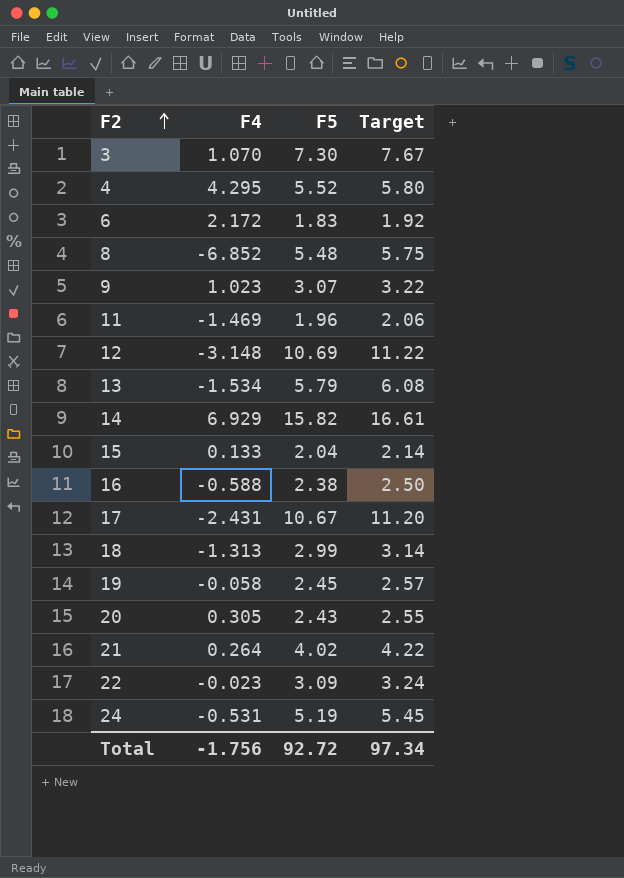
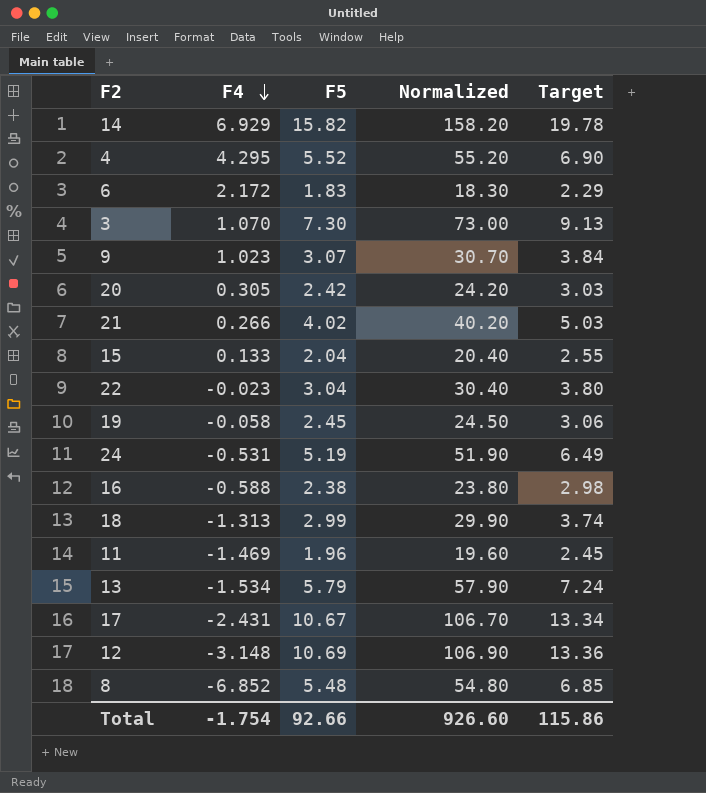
row order: F2 ascending -> F4 descending
column Normalized | formula: none -> [F5] * 10
column Target | formula: [F5] * 1.05 -> [F5] * 1.25
20 | F5: 2.43 -> 2.42
21 | F4: 0.264 -> 0.266
22 | F5: 3.09 -> 3.04
Total | F4: -1.756 -> -1.754
Total | F5: 92.72 -> 92.66
Total | Target: 97.34 -> 115.86

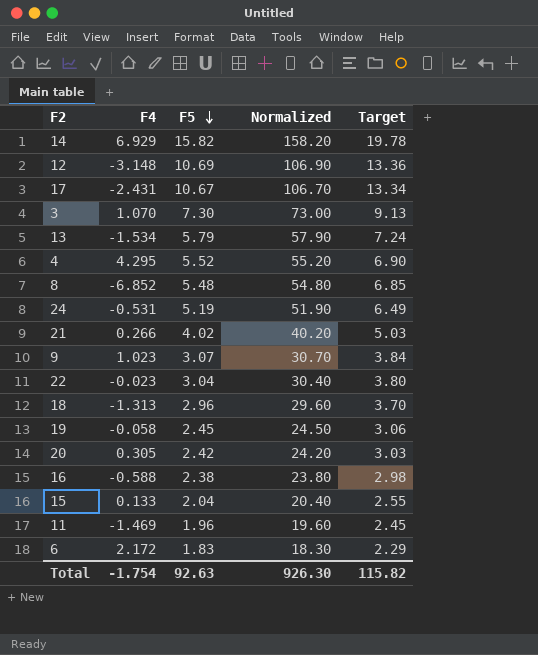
row order: F4 descending -> F5 descending
18 | F5: 2.99 -> 2.96
18 | Normalized: 29.90 -> 29.60
18 | Target: 3.74 -> 3.70
Total | F5: 92.66 -> 92.63
Total | Normalized: 926.60 -> 926.30
Total | Target: 115.86 -> 115.82

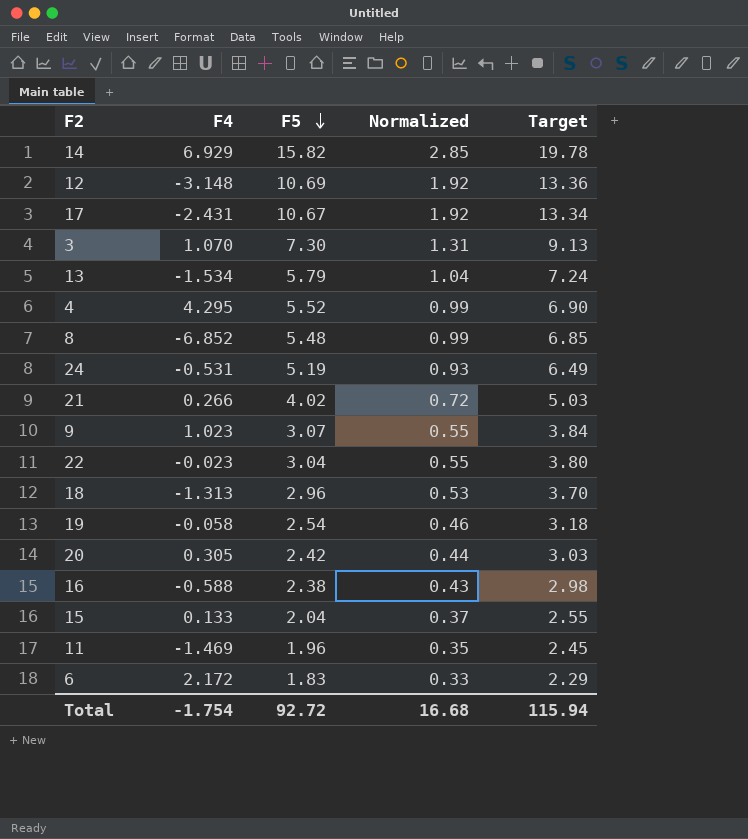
column Normalized | formula: [F5] * 10 -> [F5] * 0.18
19 | F5: 2.45 -> 2.54
19 | Target: 3.06 -> 3.18
Total | F5: 92.63 -> 92.72
Total | Normalized: 926.30 -> 16.68
Total | Target: 115.82 -> 115.94

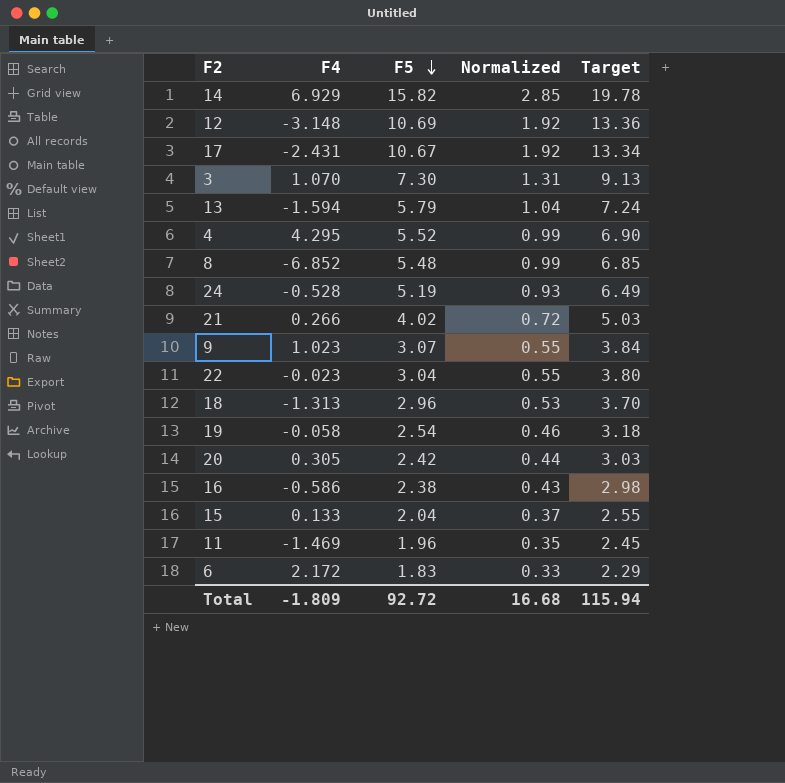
13 | F4: -1.534 -> -1.594
24 | F4: -0.531 -> -0.528
16 | F4: -0.588 -> -0.586
Total | F4: -1.754 -> -1.809

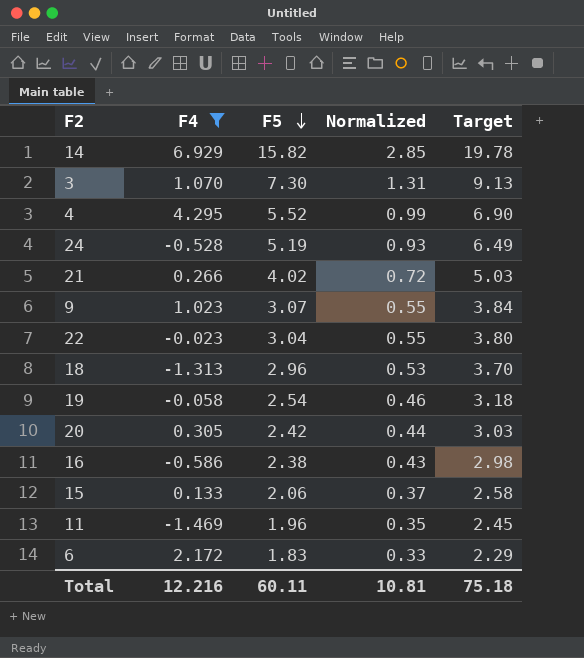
filter: none -> F4 >= -1.469
15 | F5: 2.04 -> 2.06
15 | Target: 2.55 -> 2.58
Total | F4: -1.809 -> 12.216
Total | F5: 92.72 -> 60.11
Total | Normalized: 16.68 -> 10.81
Total | Target: 115.94 -> 75.18

